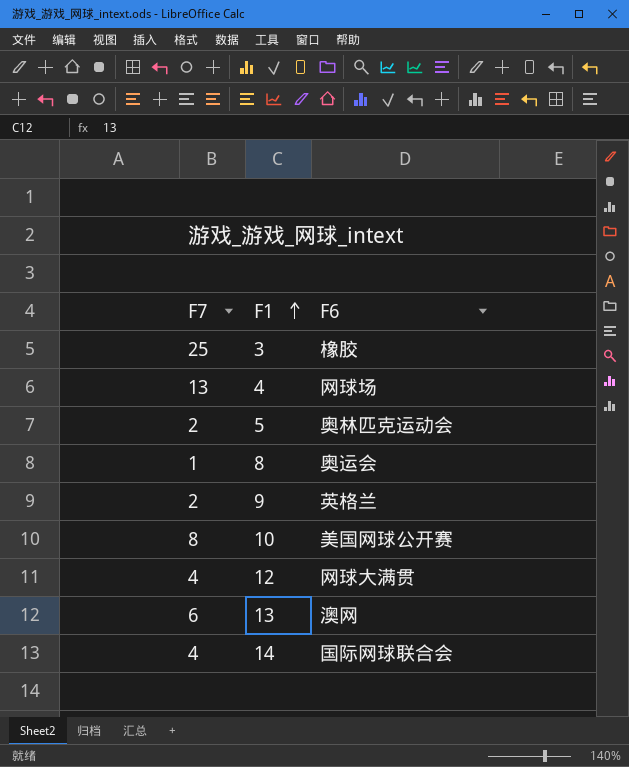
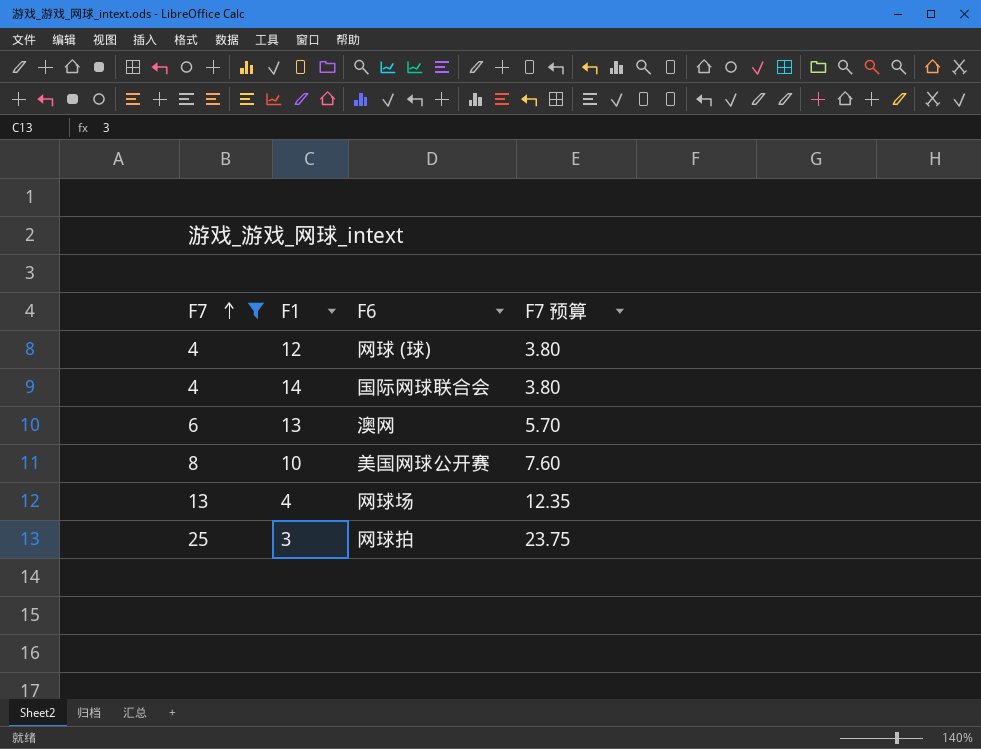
filter: none -> F7 >= 4
row order: F1 ascending -> F7 ascending
column F7 预算 | formula: none -> [F7] * 0.95
12 | F6: 网球大满贯 -> 网球 (球)
3 | F6: 橡胶 -> 网球拍

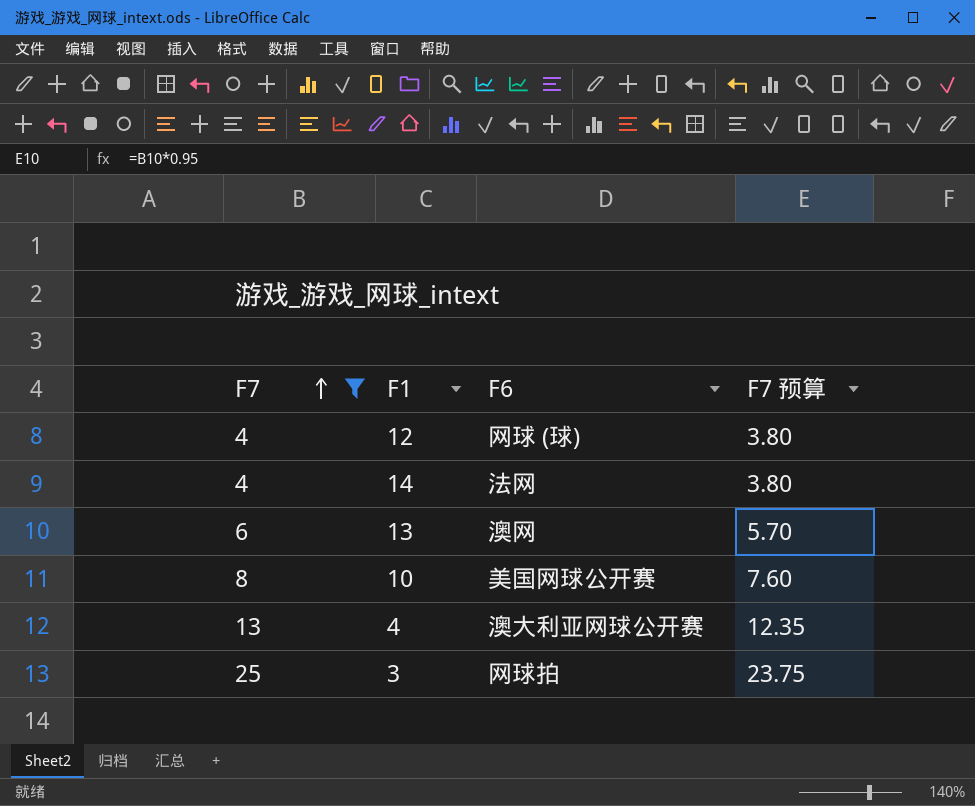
14 | F6: 国际网球联合会 -> 法网
4 | F6: 网球场 -> 澳大利亚网球公开赛

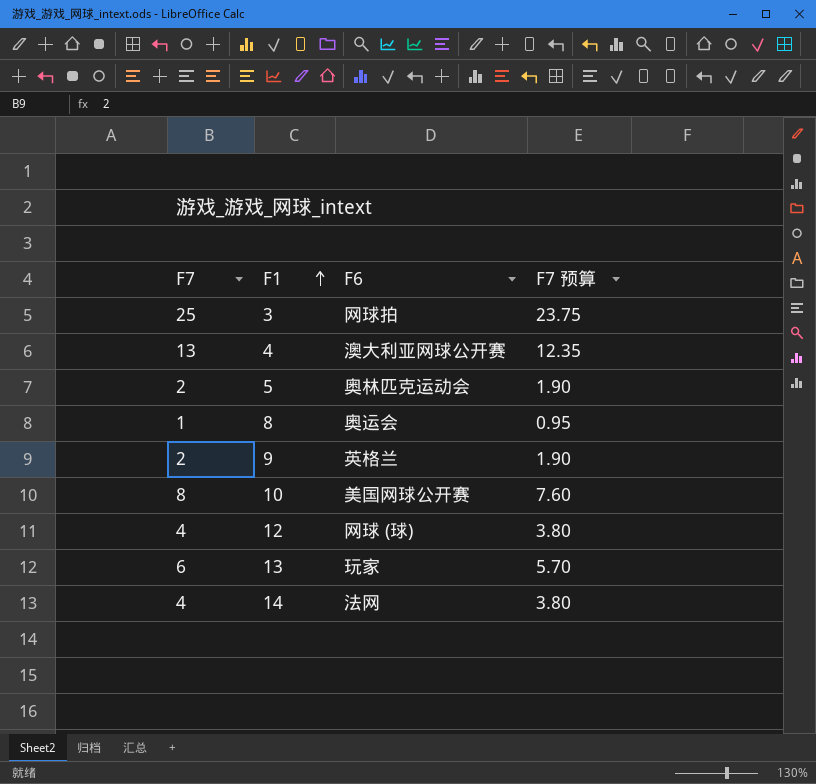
filter: F7 >= 4 -> none
row order: F7 ascending -> F1 ascending
13 | F6: 澳网 -> 玩家

